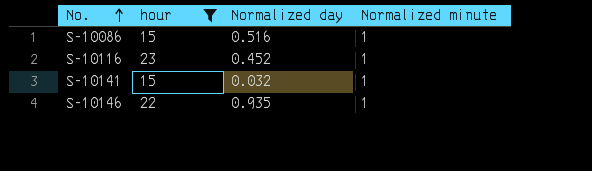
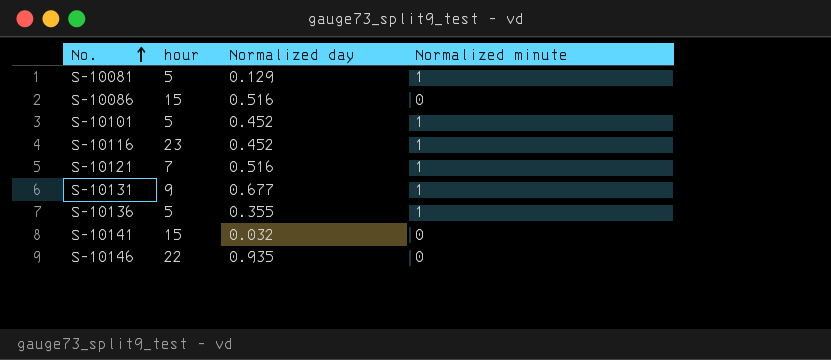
filter: hour >= 15 -> none
S-10086 | Normalized minute: 1 -> 0
S-10141 | Normalized minute: 1 -> 0
S-10146 | Normalized minute: 1 -> 0

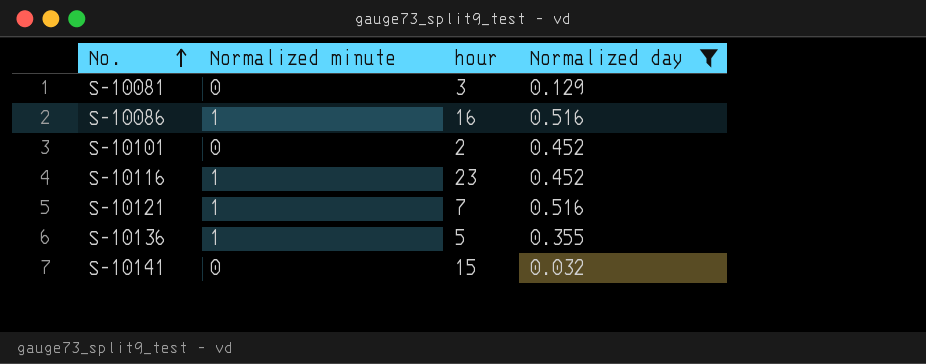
filter: none -> Normalized day <= 0.516
column Normalized minute | position: 4 -> 2
S-10081 | Normalized minute: 1 -> 0
S-10081 | hour: 5 -> 3
S-10086 | Normalized minute: 0 -> 1
S-10086 | hour: 15 -> 16
S-10101 | Normalized minute: 1 -> 0
S-10101 | hour: 5 -> 2

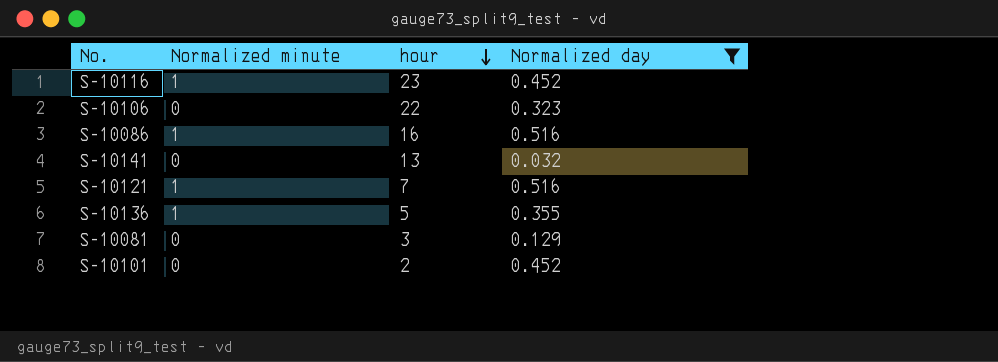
row order: No. ascending -> hour descending
row S-10106: none -> 0 | 22 | 0.323
S-10141 | hour: 15 -> 13

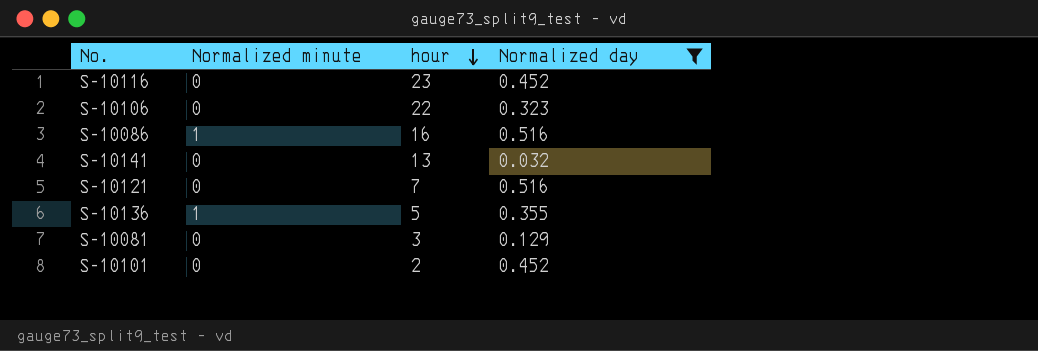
S-10116 | Normalized minute: 1 -> 0
S-10121 | Normalized minute: 1 -> 0

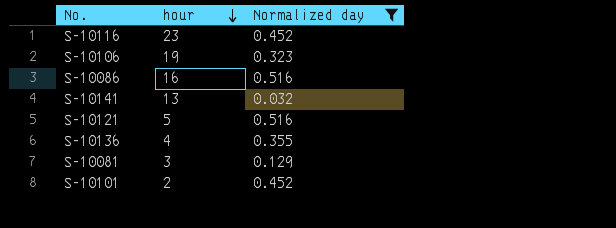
column Normalized minute | position: 2 -> none
S-10106 | hour: 22 -> 19
S-10121 | hour: 7 -> 5
S-10136 | hour: 5 -> 4

